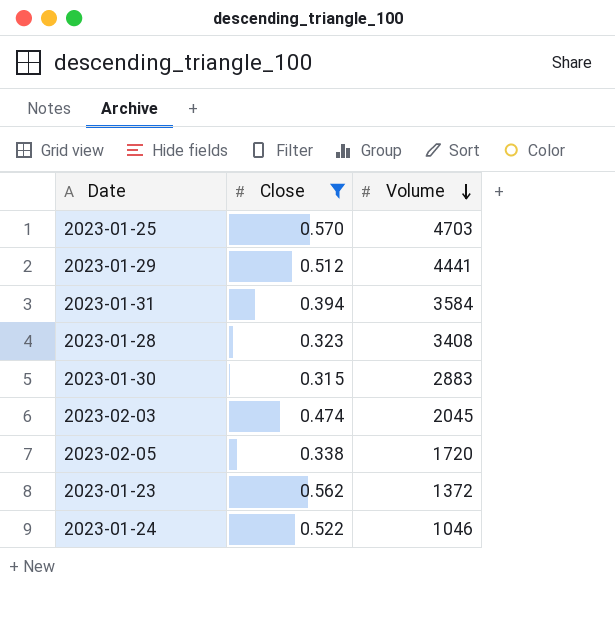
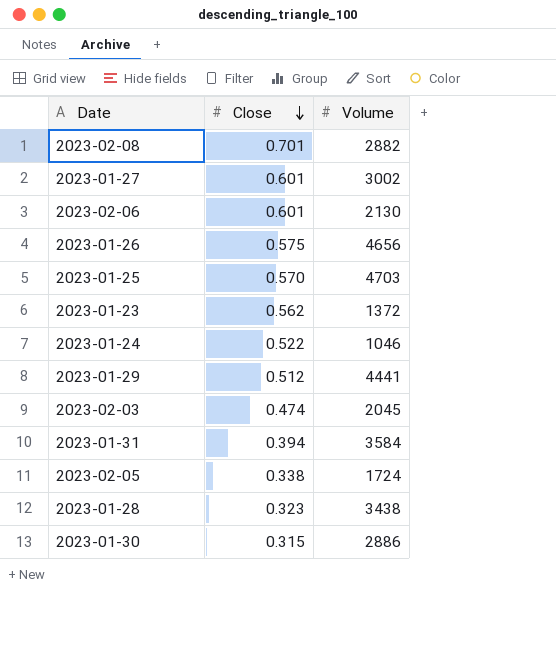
filter: Close <= 0.570 -> none
row order: Volume descending -> Close descending
2023-02-05 | Volume: 1720 -> 1724
2023-01-28 | Volume: 3408 -> 3438
2023-01-30 | Volume: 2883 -> 2886

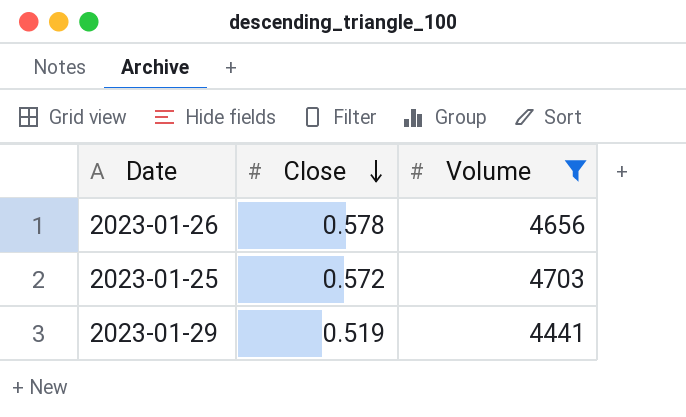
filter: none -> Volume >= 4441
2023-01-26 | Close: 0.575 -> 0.578
2023-01-25 | Close: 0.570 -> 0.572
2023-01-29 | Close: 0.512 -> 0.519

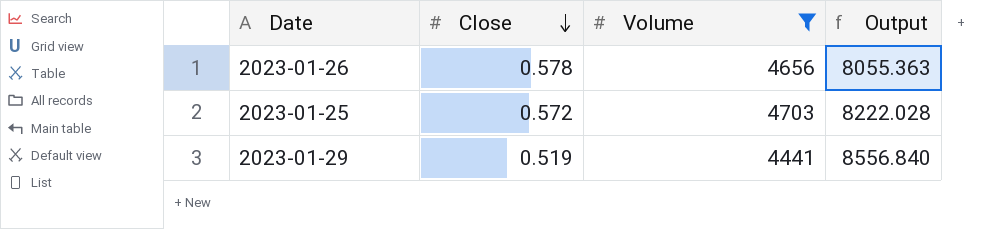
column Output | formula: none -> [Volume] / [Close]

